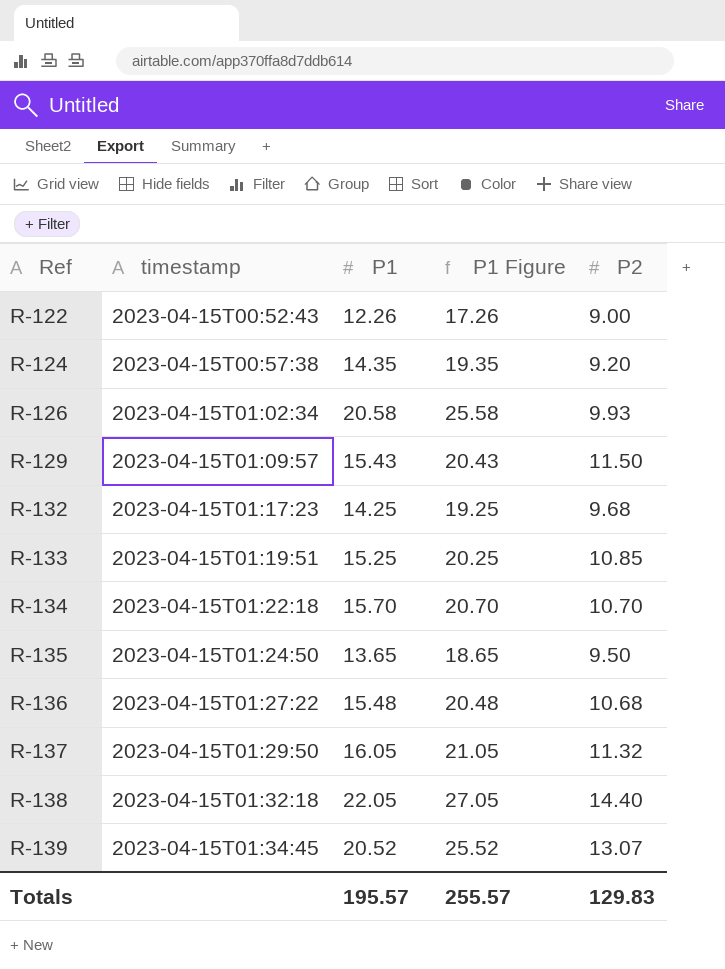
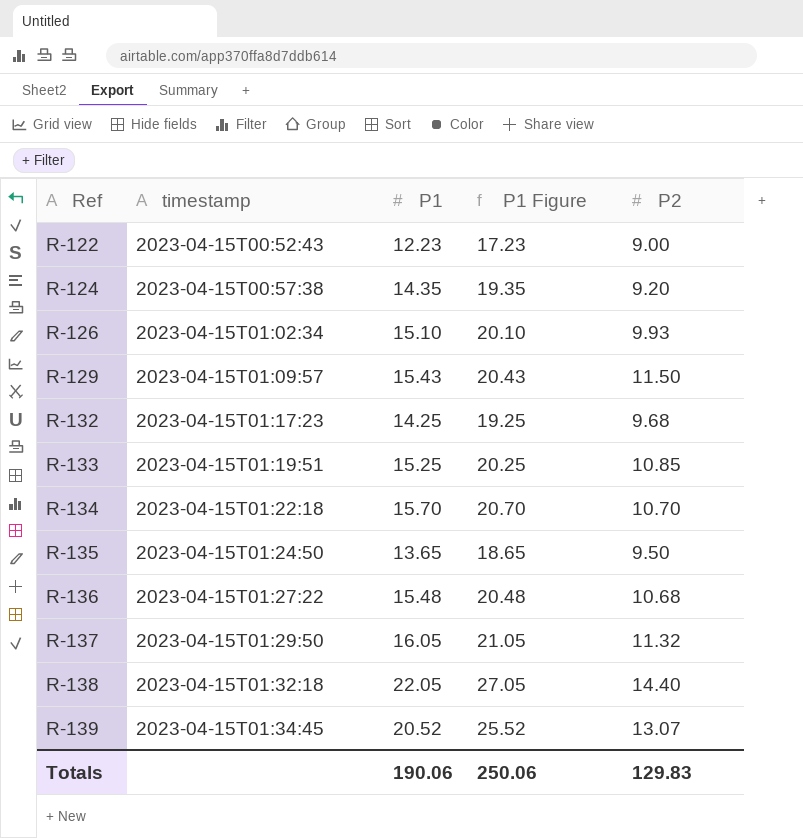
R-122 | P1: 12.26 -> 12.23
R-122 | P1 Figure: 17.26 -> 17.23
R-126 | P1: 20.58 -> 15.10
R-126 | P1 Figure: 25.58 -> 20.10
Totals | P1: 195.57 -> 190.06
Totals | P1 Figure: 255.57 -> 250.06

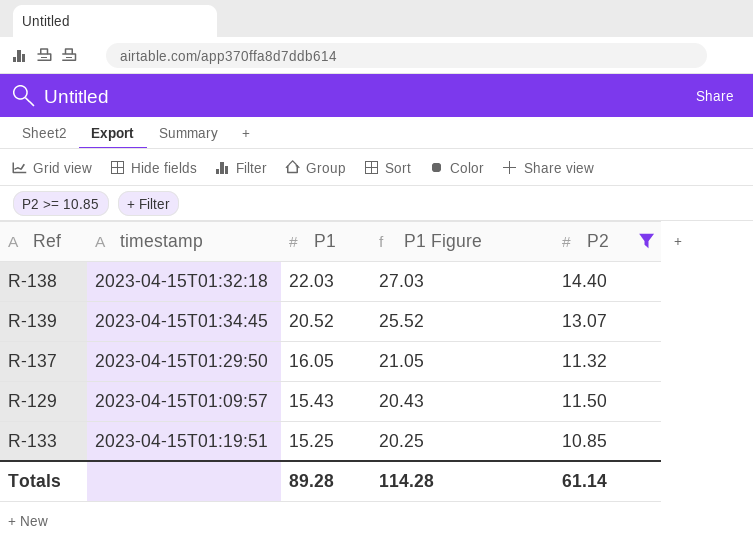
filter: none -> P2 >= 10.85
row order: Ref ascending -> P1 descending
R-138 | P1: 22.05 -> 22.03
R-138 | P1 Figure: 27.05 -> 27.03
Totals | P1: 190.06 -> 89.28
Totals | P1 Figure: 250.06 -> 114.28
Totals | P2: 129.83 -> 61.14

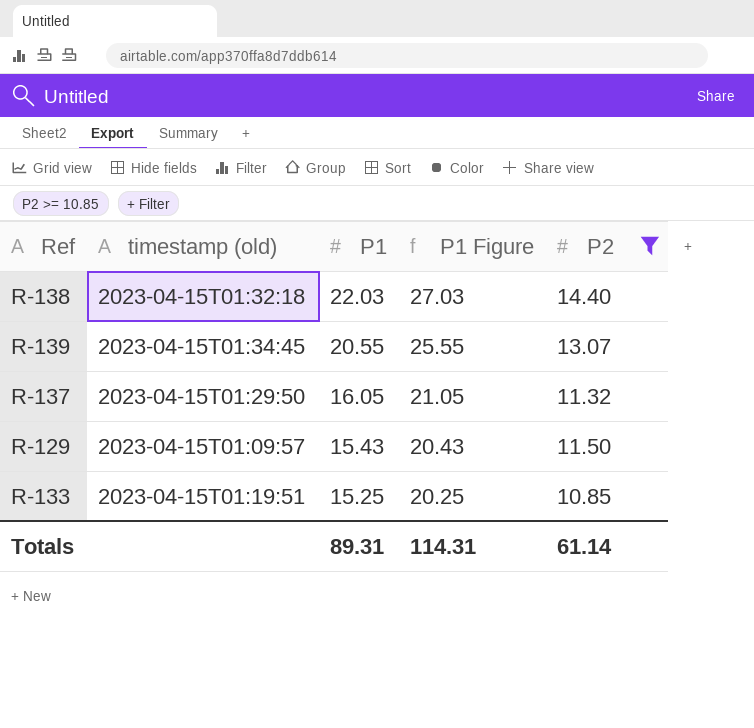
column name: timestamp -> timestamp (old)
R-139 | P1: 20.52 -> 20.55
R-139 | P1 Figure: 25.52 -> 25.55
Totals | P1: 89.28 -> 89.31
Totals | P1 Figure: 114.28 -> 114.31

